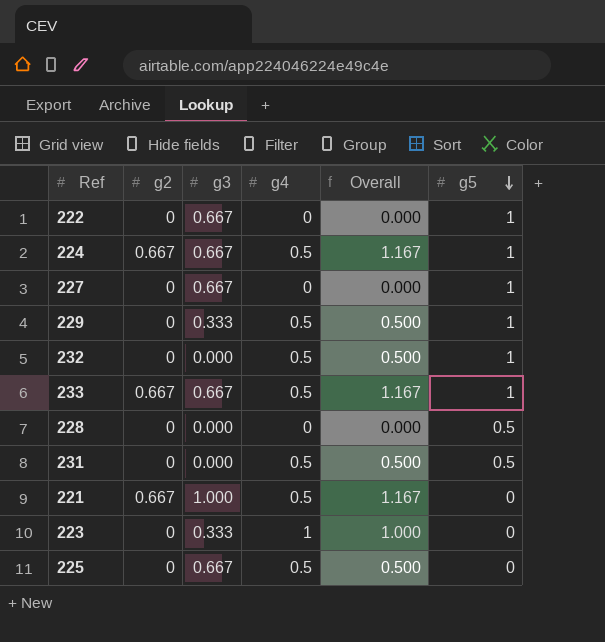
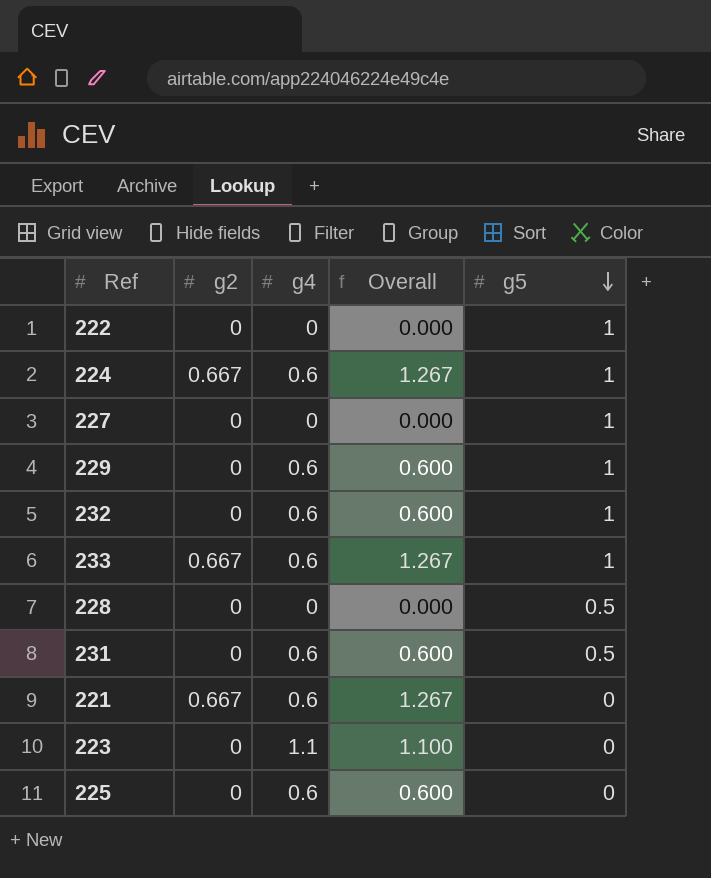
column g3 | position: 3 -> none
224 | g4: 0.5 -> 0.6
224 | Overall: 1.167 -> 1.267
229 | g4: 0.5 -> 0.6
229 | Overall: 0.500 -> 0.600
232 | g4: 0.5 -> 0.6
232 | Overall: 0.500 -> 0.600
233 | g4: 0.5 -> 0.6
233 | Overall: 1.167 -> 1.267
231 | g4: 0.5 -> 0.6
231 | Overall: 0.500 -> 0.600
221 | g4: 0.5 -> 0.6
221 | Overall: 1.167 -> 1.267
223 | g4: 1 -> 1.1
223 | Overall: 1.000 -> 1.100
225 | g4: 0.5 -> 0.6
225 | Overall: 0.500 -> 0.600

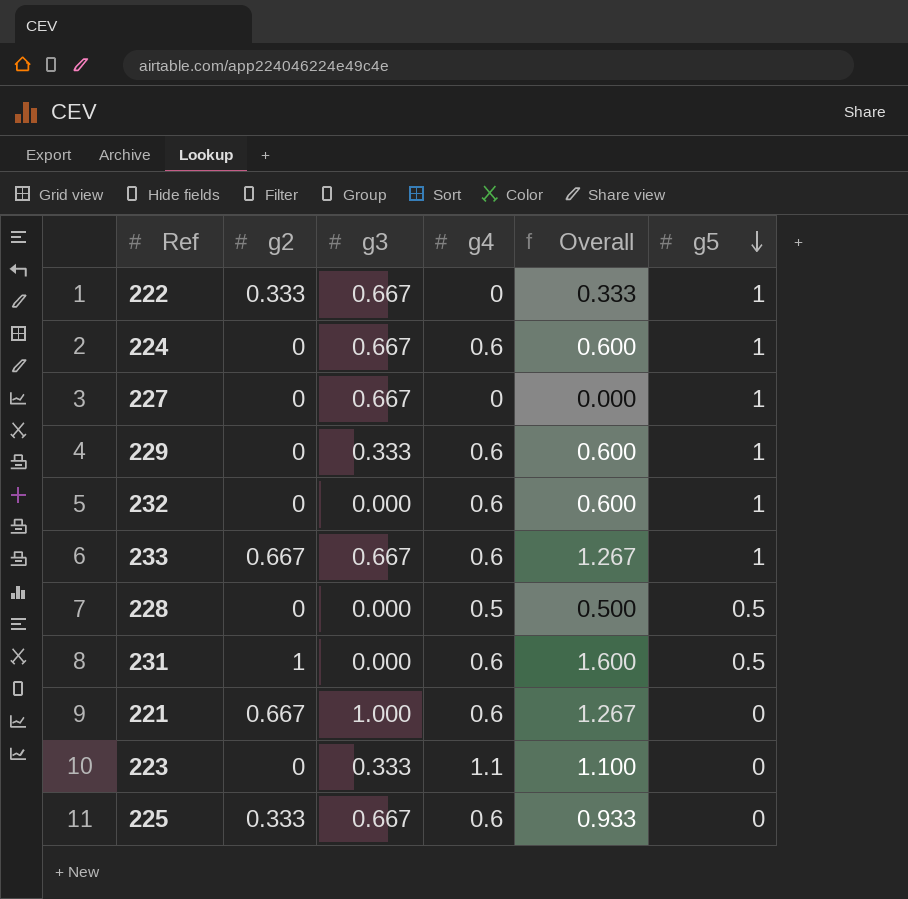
column g3 | position: none -> 3
222 | g2: 0 -> 0.333
222 | Overall: 0.000 -> 0.333
224 | g2: 0.667 -> 0
224 | Overall: 1.267 -> 0.600
228 | g4: 0 -> 0.5
228 | Overall: 0.000 -> 0.500
231 | g2: 0 -> 1
231 | Overall: 0.600 -> 1.600
225 | g2: 0 -> 0.333
225 | Overall: 0.600 -> 0.933

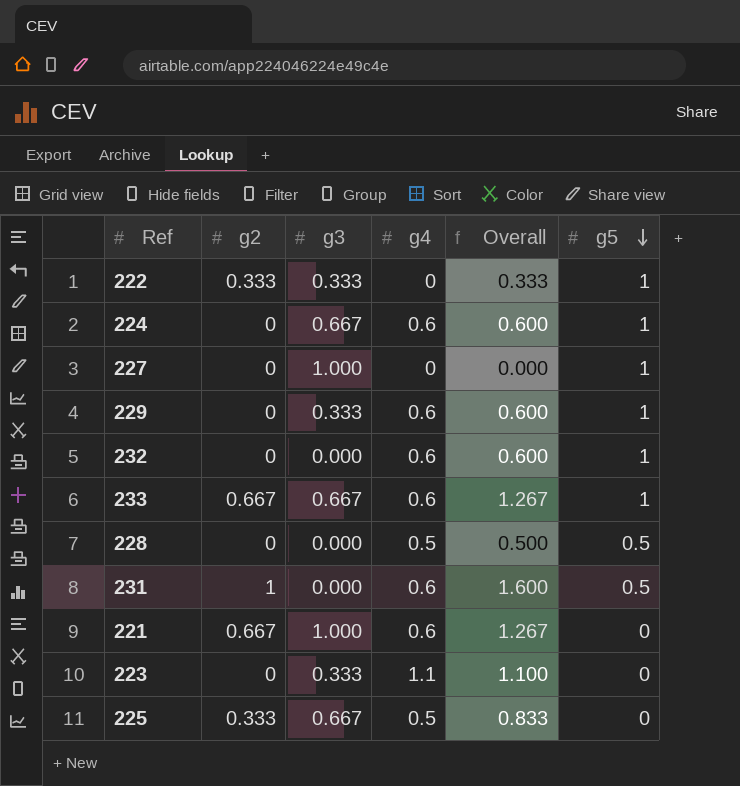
222 | g3: 0.667 -> 0.333
227 | g3: 0.667 -> 1.000
225 | g4: 0.6 -> 0.5
225 | Overall: 0.933 -> 0.833

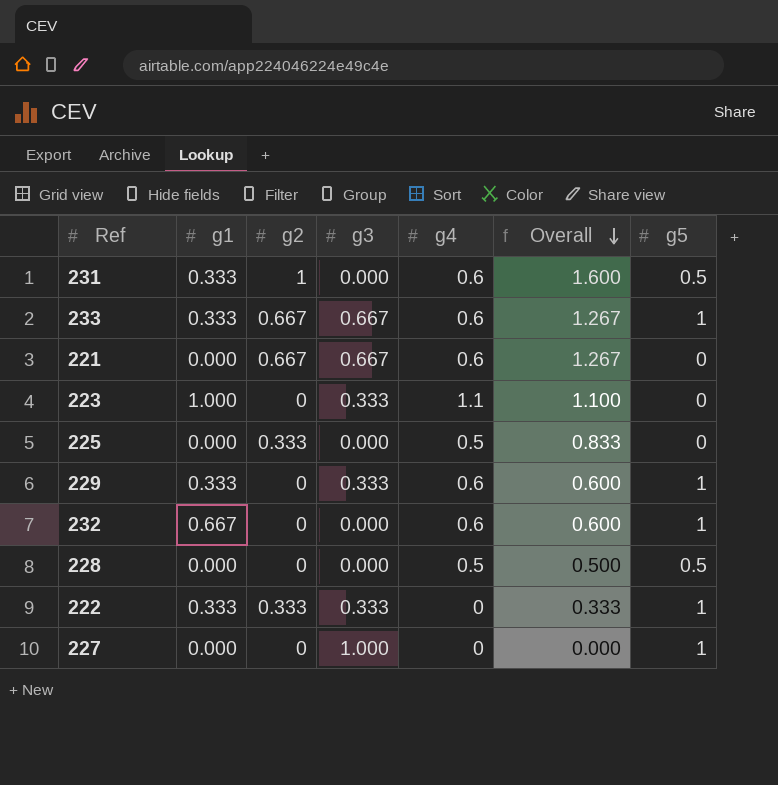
row order: g5 descending -> Overall descending
column g1 | position: none -> 2
row 224: 0 | 0.667 | 0.6 | 0.600 | 1 -> none
221 | g3: 1.000 -> 0.667
225 | g3: 0.667 -> 0.000

